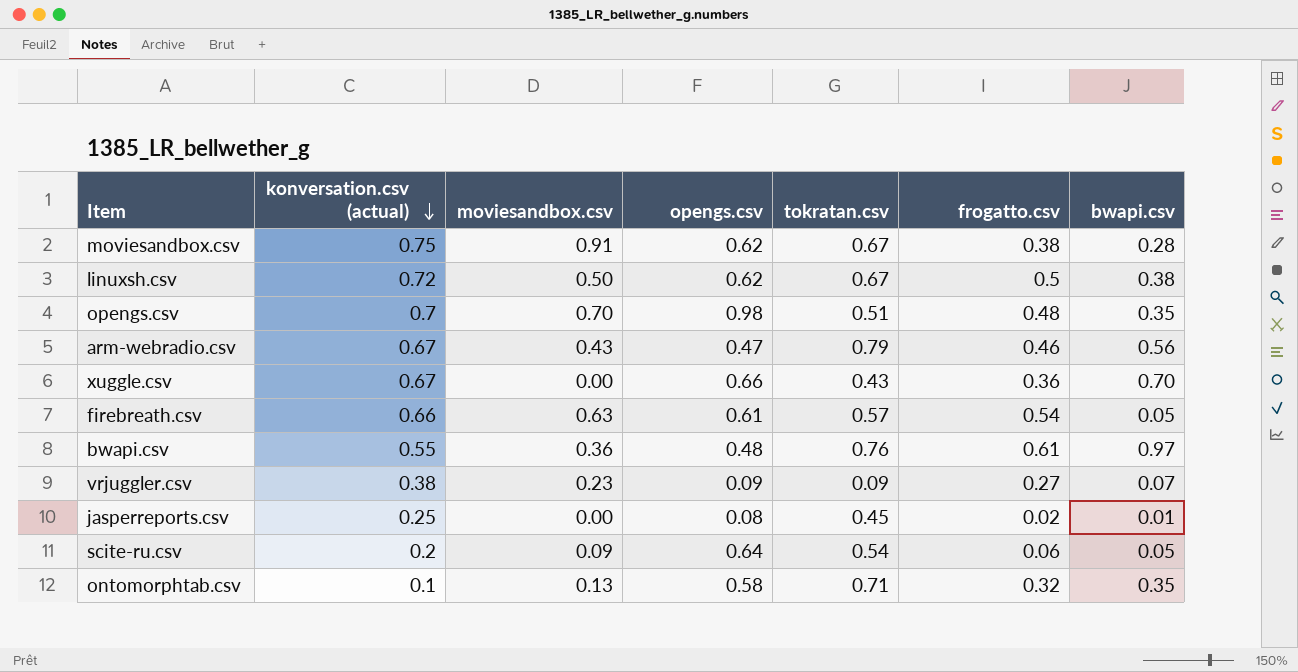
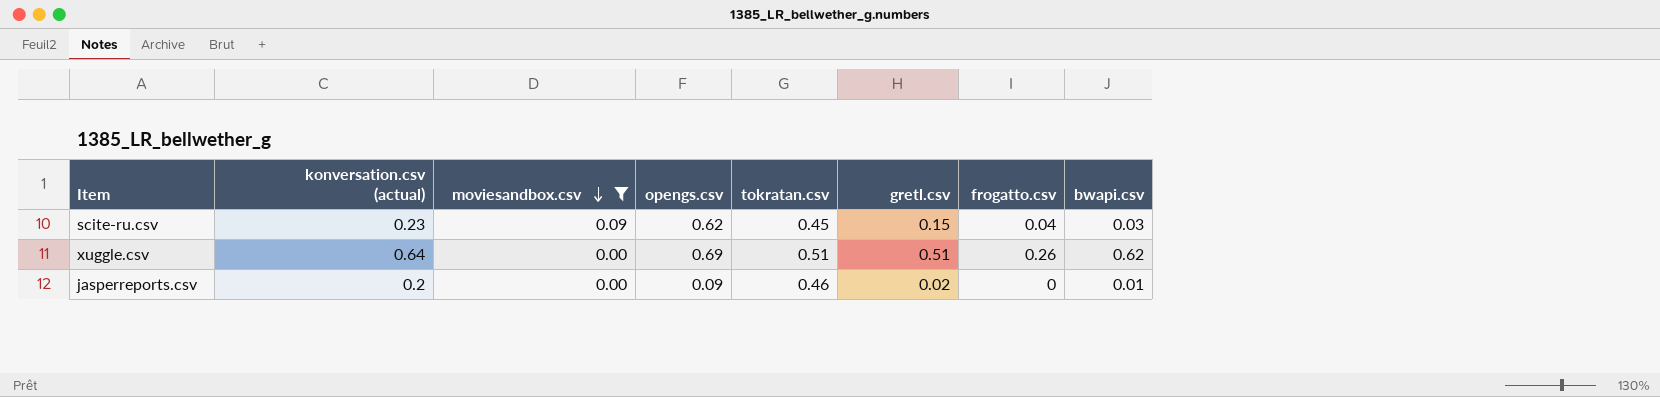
filter: none -> moviesandbox.csv <= 0.09
row order: konversation.csv (actual) descending -> moviesandbox.csv descending
column gretl.csv | position: none -> 6
scite-ru.csv | konversation.csv (actual): 0.2 -> 0.23
scite-ru.csv | opengs.csv: 0.64 -> 0.62
scite-ru.csv | tokratan.csv: 0.54 -> 0.45
scite-ru.csv | frogatto.csv: 0.06 -> 0.04
scite-ru.csv | bwapi.csv: 0.05 -> 0.03
xuggle.csv | konversation.csv (actual): 0.67 -> 0.64
xuggle.csv | opengs.csv: 0.66 -> 0.69
xuggle.csv | tokratan.csv: 0.43 -> 0.51
xuggle.csv | frogatto.csv: 0.36 -> 0.26
xuggle.csv | bwapi.csv: 0.70 -> 0.62
jasperreports.csv | konversation.csv (actual): 0.25 -> 0.2
jasperreports.csv | opengs.csv: 0.08 -> 0.09
jasperreports.csv | tokratan.csv: 0.45 -> 0.46
jasperreports.csv | frogatto.csv: 0.02 -> 0

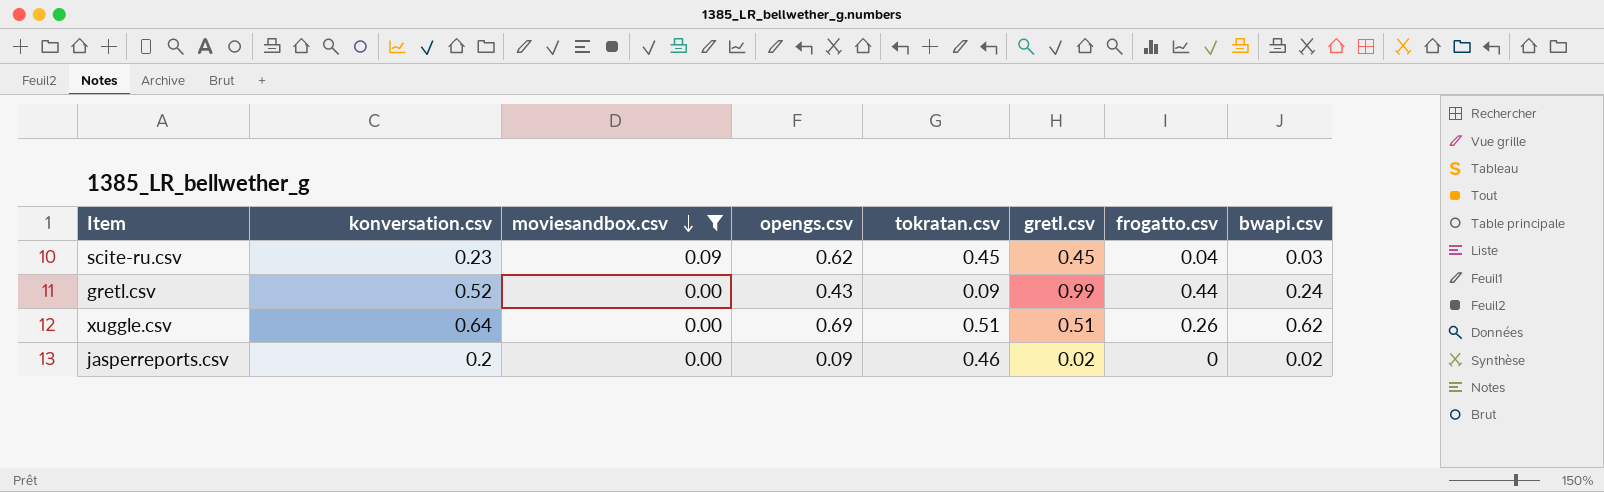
column name: konversation.csv (actual) -> konversation.csv
scite-ru.csv | gretl.csv: 0.15 -> 0.45
row gretl.csv: none -> 0.52 | 0.00 | 0.43 | 0.09 | 0.99 | 0.44 | 0.24
jasperreports.csv | bwapi.csv: 0.01 -> 0.02

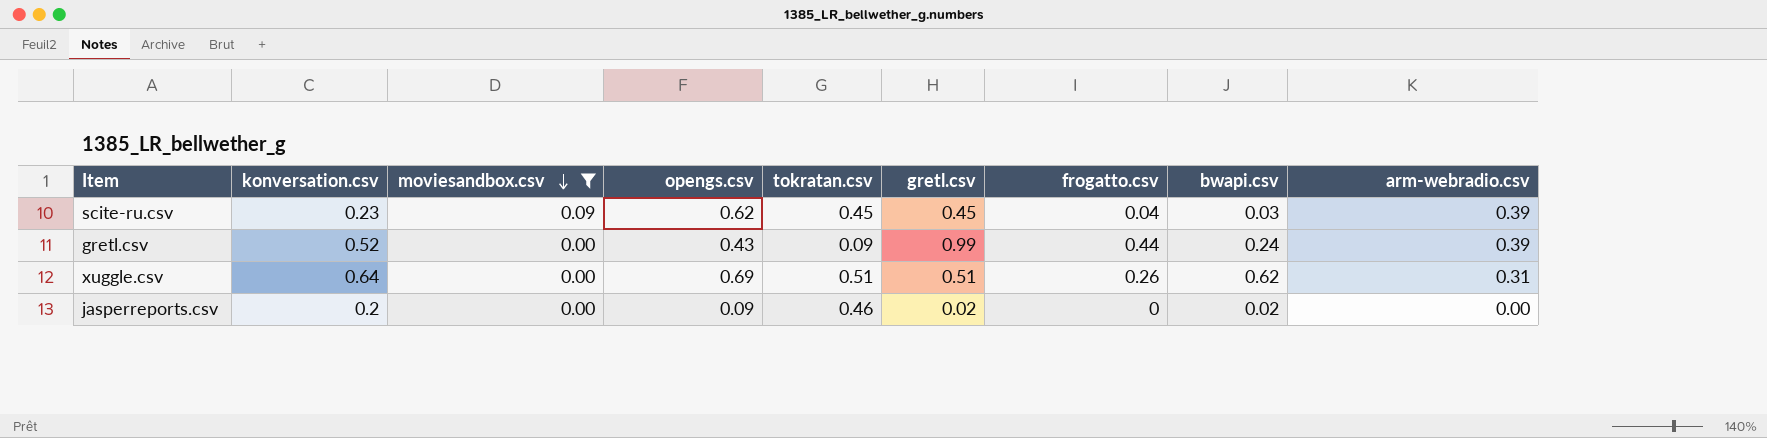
column arm-webradio.csv | position: none -> 9

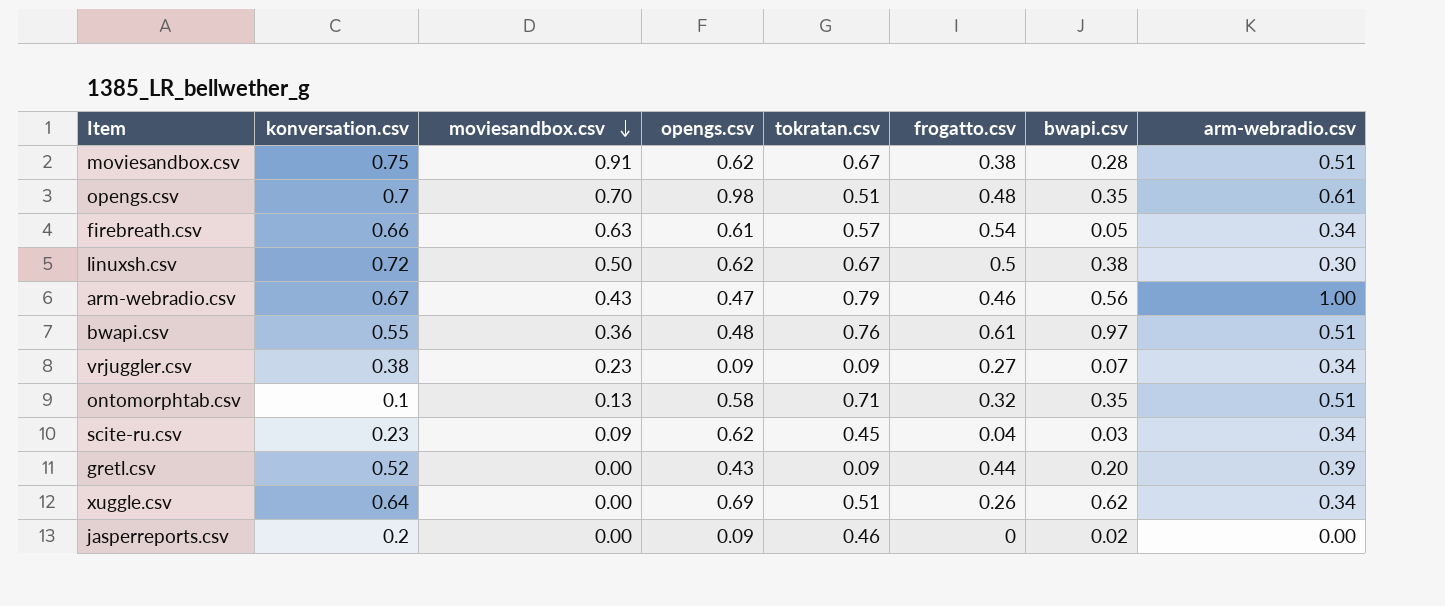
filter: moviesandbox.csv <= 0.09 -> none
column gretl.csv | position: 6 -> none
scite-ru.csv | arm-webradio.csv: 0.39 -> 0.34
gretl.csv | bwapi.csv: 0.24 -> 0.20
xuggle.csv | arm-webradio.csv: 0.31 -> 0.34

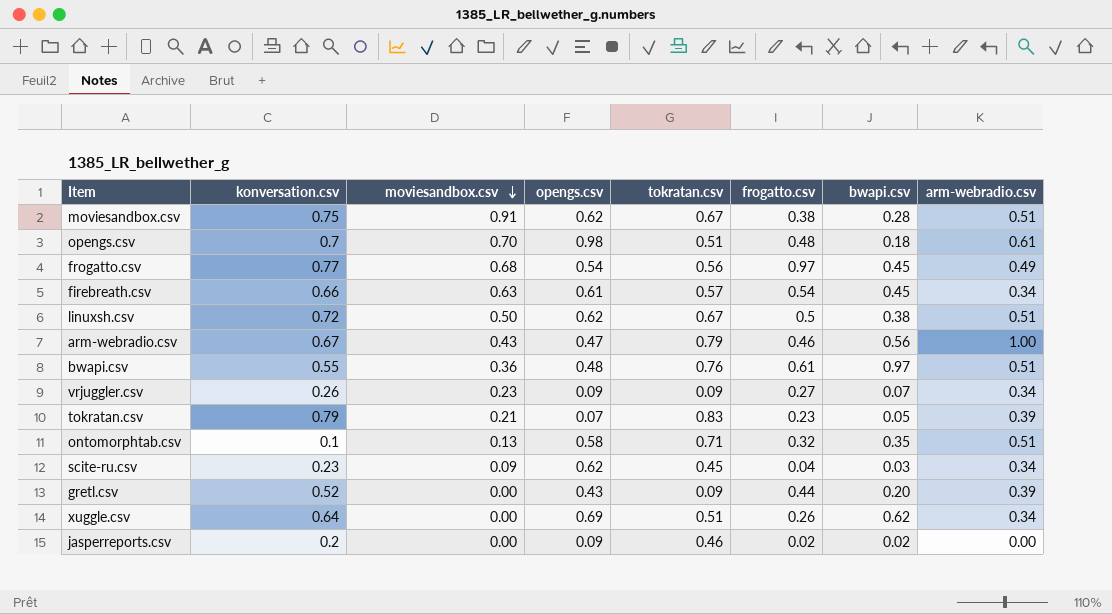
opengs.csv | bwapi.csv: 0.35 -> 0.18
row frogatto.csv: none -> 0.77 | 0.68 | 0.54 | 0.56 | 0.97 | 0.45 | 0.49
firebreath.csv | bwapi.csv: 0.05 -> 0.45
linuxsh.csv | arm-webradio.csv: 0.30 -> 0.51
vrjuggler.csv | konversation.csv: 0.38 -> 0.26
row tokratan.csv: none -> 0.79 | 0.21 | 0.07 | 0.83 | 0.23 | 0.05 | 0.39
jasperreports.csv | frogatto.csv: 0 -> 0.02

